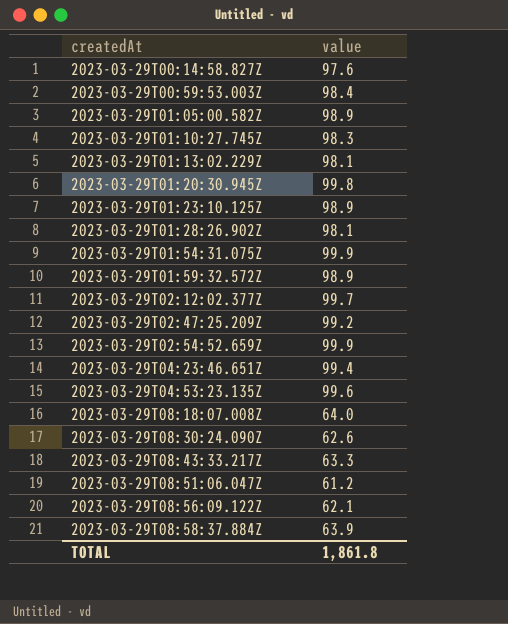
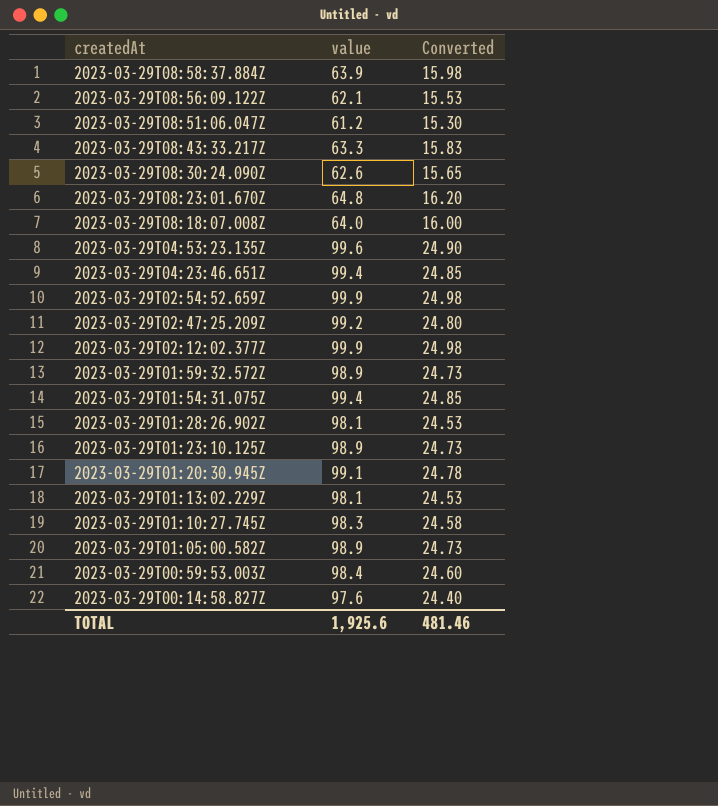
row order: createdAt ascending -> createdAt descending
column Converted | formula: none -> [value] * 0.25
row 2023-03-29T08:23:01.670Z: none -> 64.8 | 16.20
2023-03-29T02:12:02.377Z | value: 99.7 -> 99.9
2023-03-29T01:54:31.075Z | value: 99.9 -> 99.4
2023-03-29T01:20:30.945Z | value: 99.8 -> 99.1
TOTAL | value: 1,861.8 -> 1,925.6

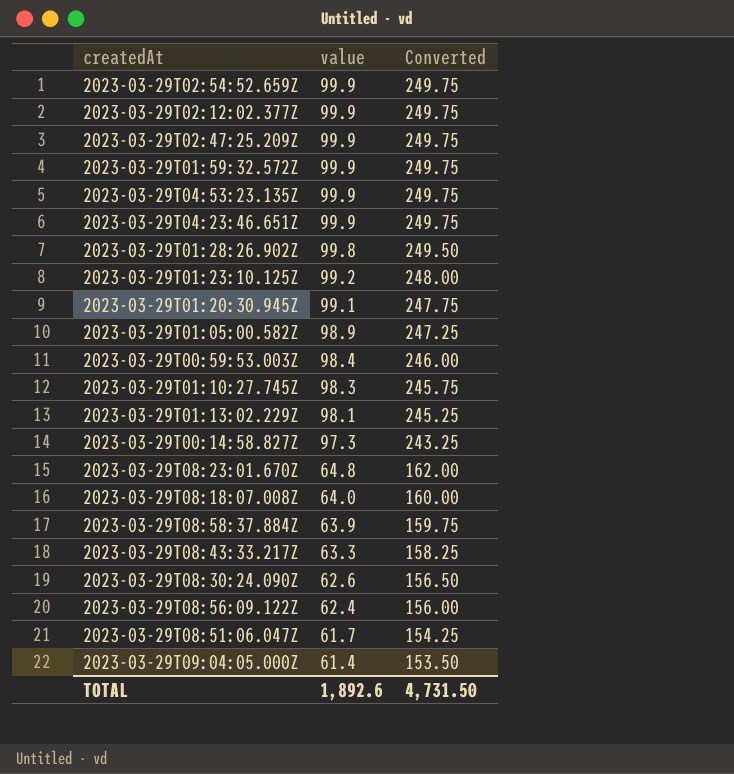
row order: createdAt descending -> value descending
column Converted | formula: [value] * 0.25 -> [value] * 2.5
row 2023-03-29T01:54:31.075Z: 99.4 | 24.85 -> none
2023-03-29T02:47:25.209Z | value: 99.2 -> 99.9
2023-03-29T01:59:32.572Z | value: 98.9 -> 99.9
2023-03-29T04:53:23.135Z | value: 99.6 -> 99.9
2023-03-29T04:23:46.651Z | value: 99.4 -> 99.9
2023-03-29T01:28:26.902Z | value: 98.1 -> 99.8
2023-03-29T01:23:10.125Z | value: 98.9 -> 99.2
2023-03-29T00:14:58.827Z | value: 97.6 -> 97.3
2023-03-29T08:56:09.122Z | value: 62.1 -> 62.4
2023-03-29T08:51:06.047Z | value: 61.2 -> 61.7
row 2023-03-29T09:04:05.000Z: none -> 61.4 | 153.50
TOTAL | value: 1,925.6 -> 1,892.6
TOTAL | Converted: 481.46 -> 4,731.50

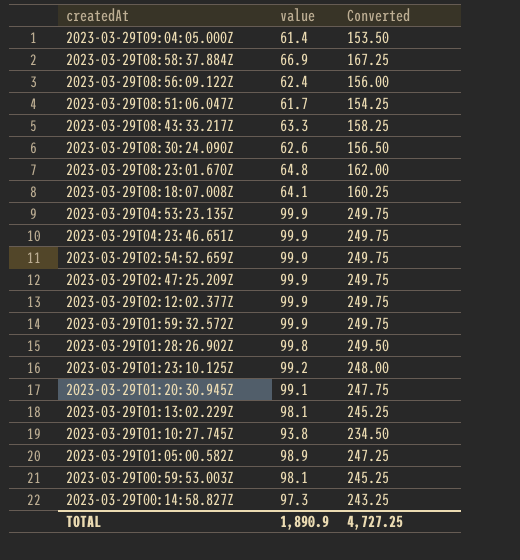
row order: value descending -> createdAt descending
2023-03-29T08:58:37.884Z | value: 63.9 -> 66.9
2023-03-29T08:58:37.884Z | Converted: 159.75 -> 167.25
2023-03-29T08:18:07.008Z | value: 64.0 -> 64.1
2023-03-29T08:18:07.008Z | Converted: 160.00 -> 160.25
2023-03-29T01:10:27.745Z | value: 98.3 -> 93.8
2023-03-29T01:10:27.745Z | Converted: 245.75 -> 234.50
2023-03-29T00:59:53.003Z | value: 98.4 -> 98.1
2023-03-29T00:59:53.003Z | Converted: 246.00 -> 245.25
TOTAL | value: 1,892.6 -> 1,890.9
TOTAL | Converted: 4,731.50 -> 4,727.25

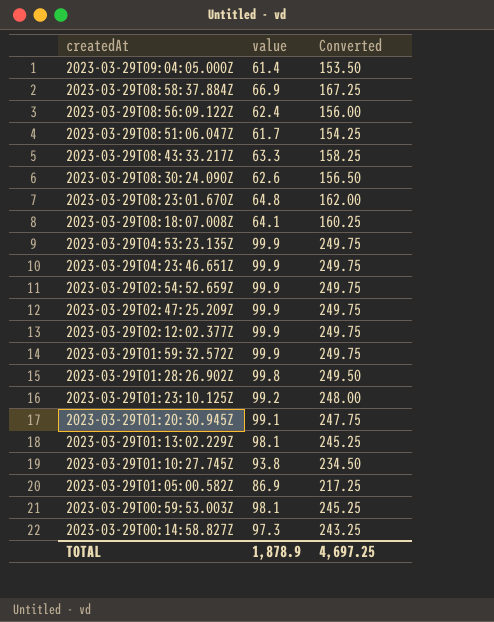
2023-03-29T01:05:00.582Z | value: 98.9 -> 86.9
2023-03-29T01:05:00.582Z | Converted: 247.25 -> 217.25
TOTAL | value: 1,890.9 -> 1,878.9
TOTAL | Converted: 4,727.25 -> 4,697.25

